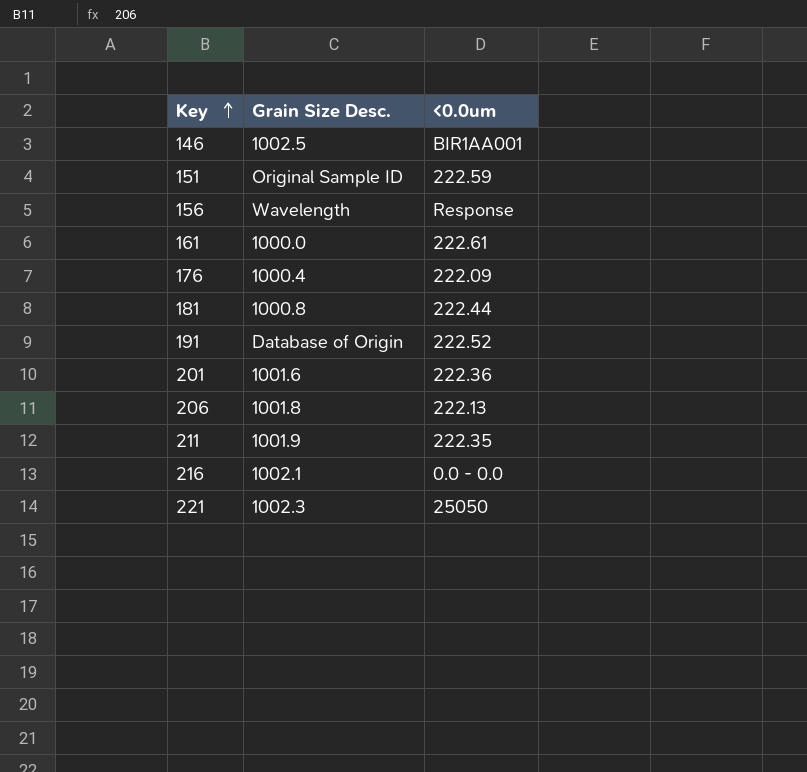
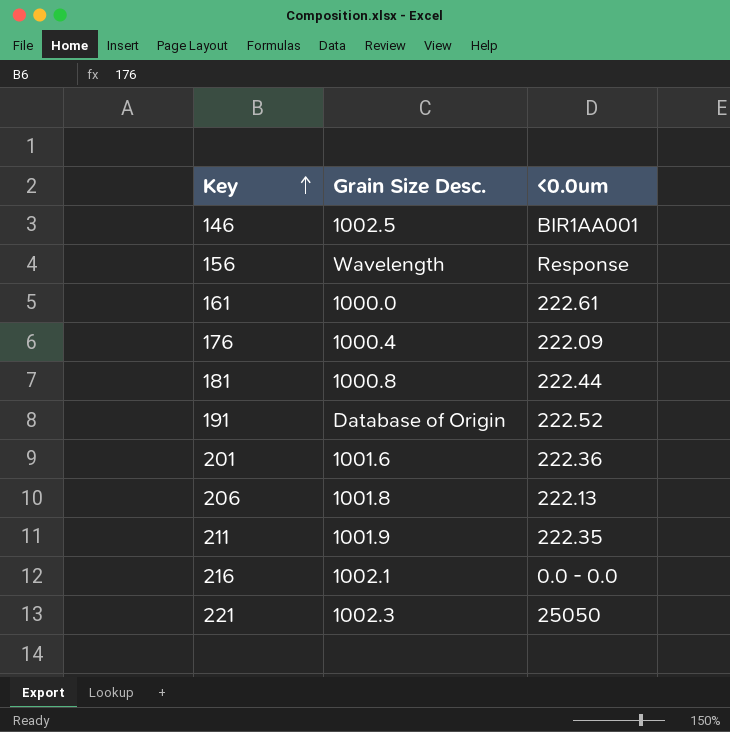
row 151: Original Sample ID | 222.59 -> none

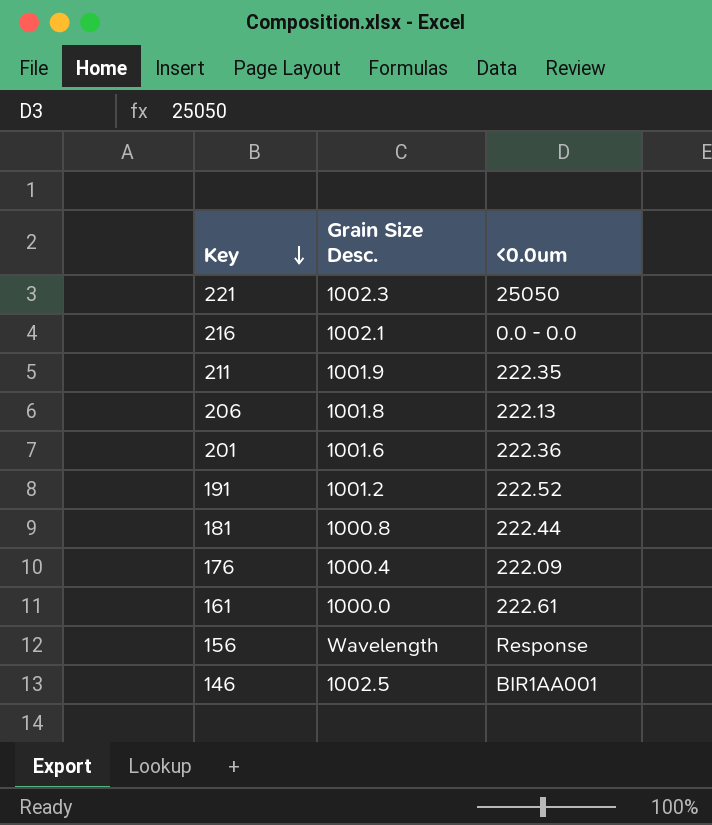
row order: Key ascending -> Key descending
191 | Grain Size Desc.: Database of Origin -> 1001.2

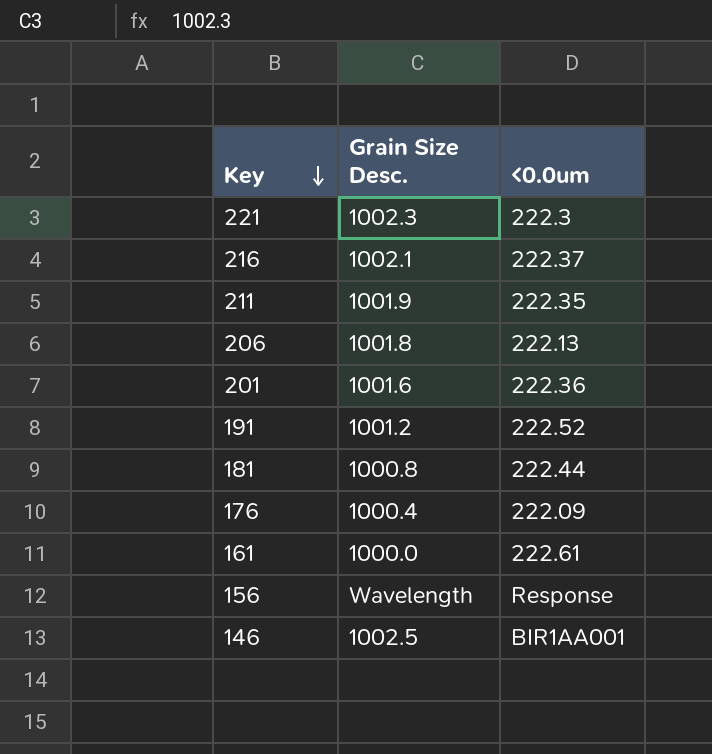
221 | <0.0um: 25050 -> 222.3
216 | <0.0um: 0.0 - 0.0 -> 222.37

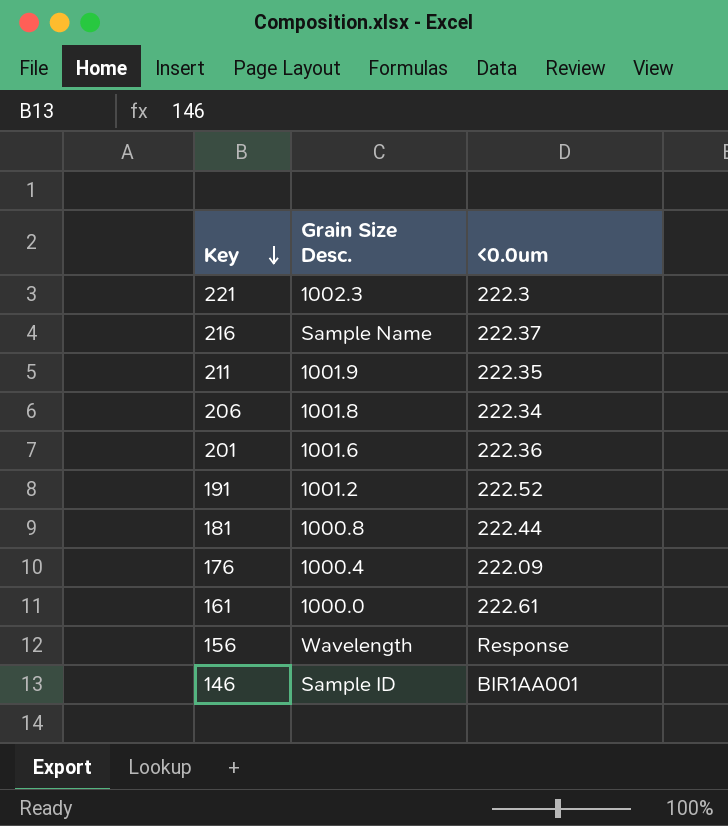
216 | Grain Size Desc.: 1002.1 -> Sample Name
206 | <0.0um: 222.13 -> 222.34
146 | Grain Size Desc.: 1002.5 -> Sample ID

